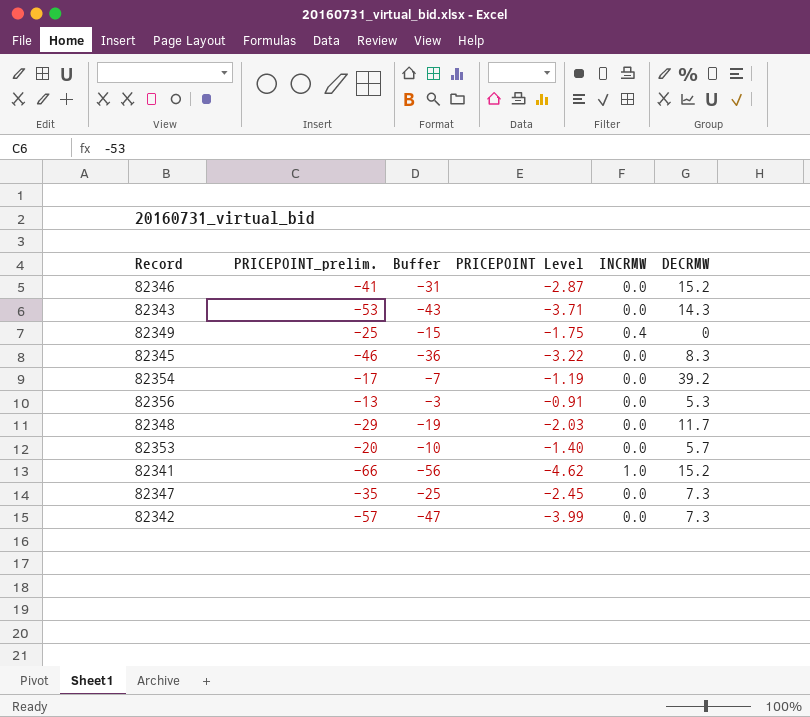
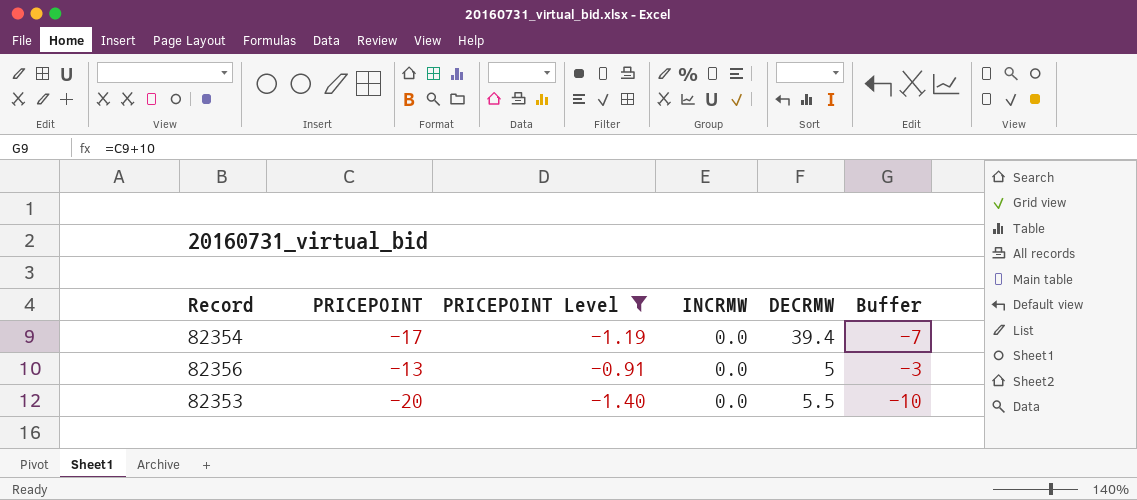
filter: none -> PRICEPOINT Level >= -1.40
column name: PRICEPOINT_prelim. -> PRICEPOINT
column Buffer | position: 3 -> 6
82354 | DECRMW: 39.2 -> 39.4
82356 | DECRMW: 5.3 -> 5
82353 | DECRMW: 5.7 -> 5.5

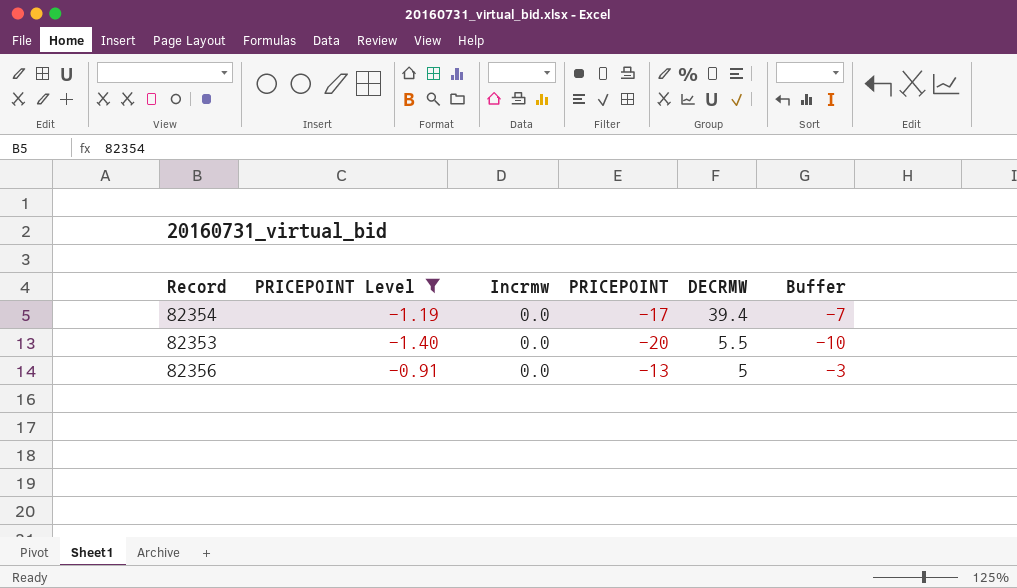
row order: none -> DECRMW descending
column name: INCRMW -> Incrmw
column PRICEPOINT | position: 2 -> 4

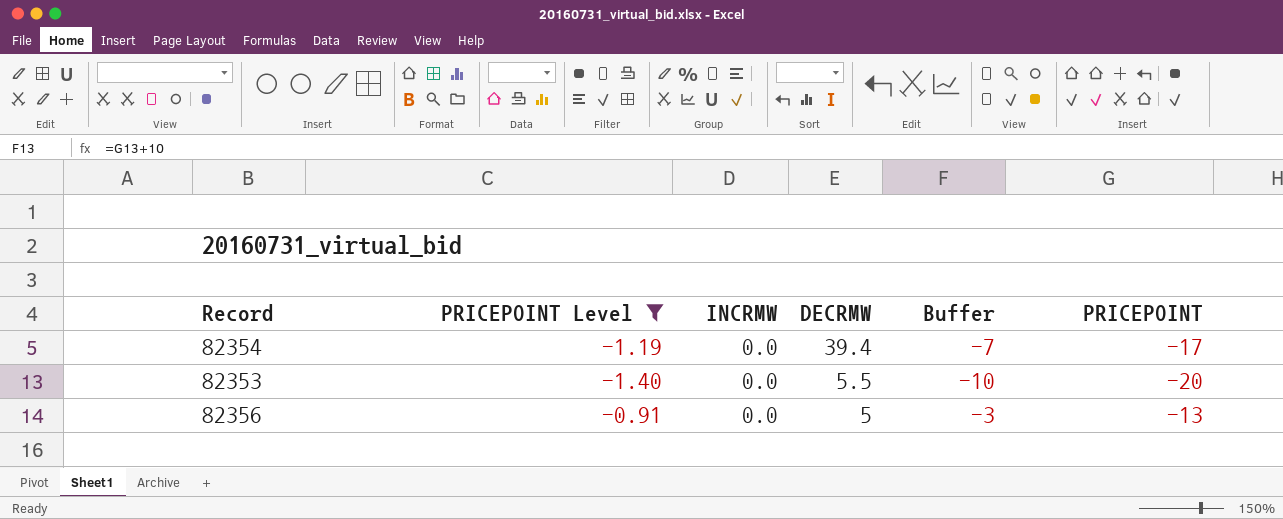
column name: Incrmw -> INCRMW
column PRICEPOINT | position: 4 -> 6

